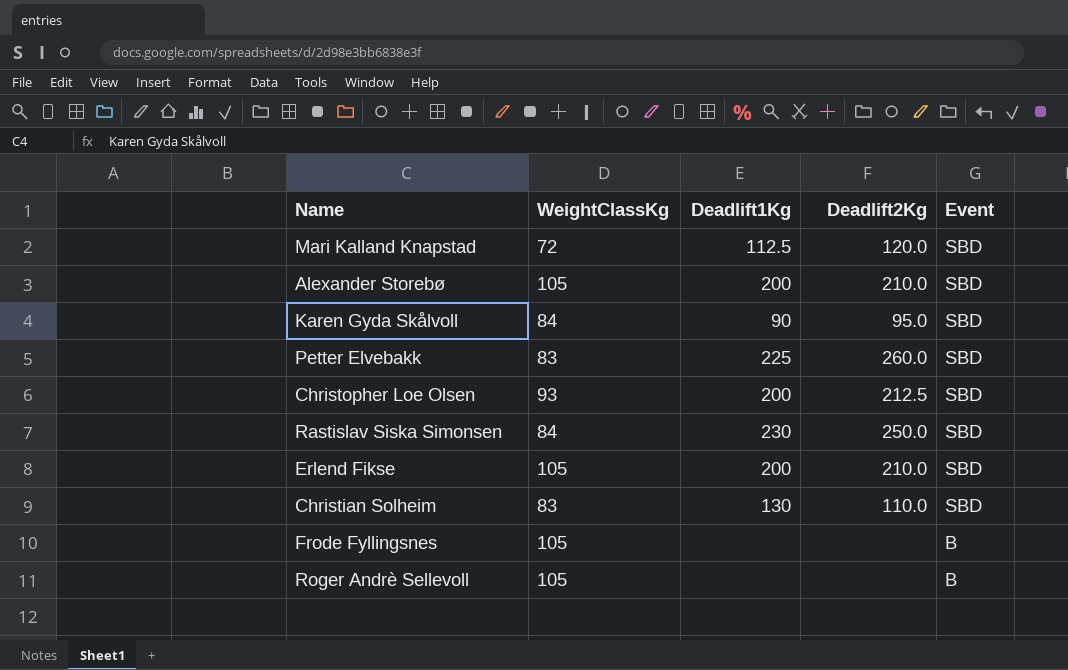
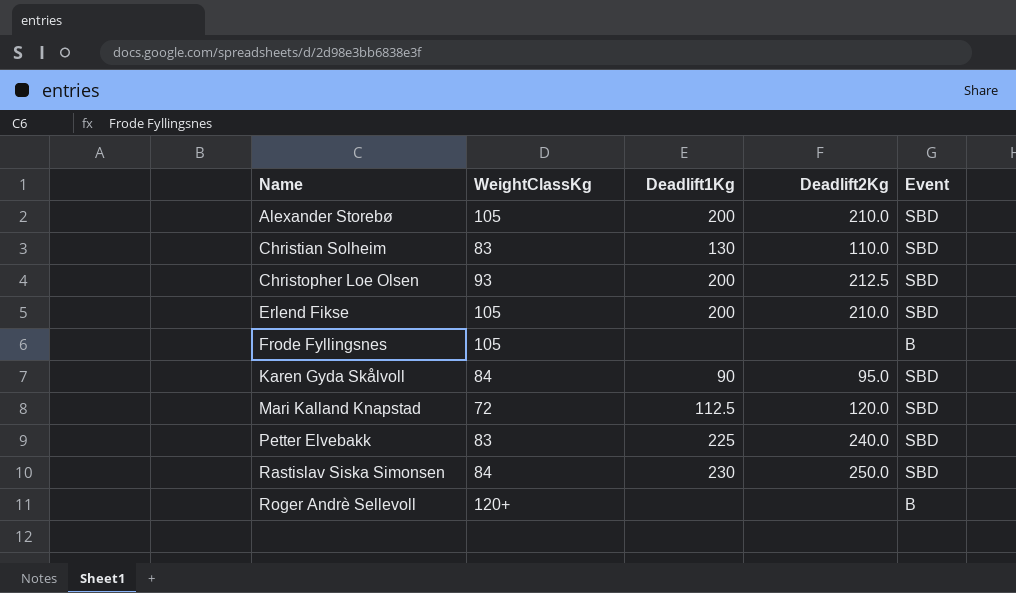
row order: Event descending -> Name ascending
Petter Elvebakk | Deadlift2Kg: 260.0 -> 240.0
Roger Andrè Sellevoll | WeightClassKg: 105 -> 120+

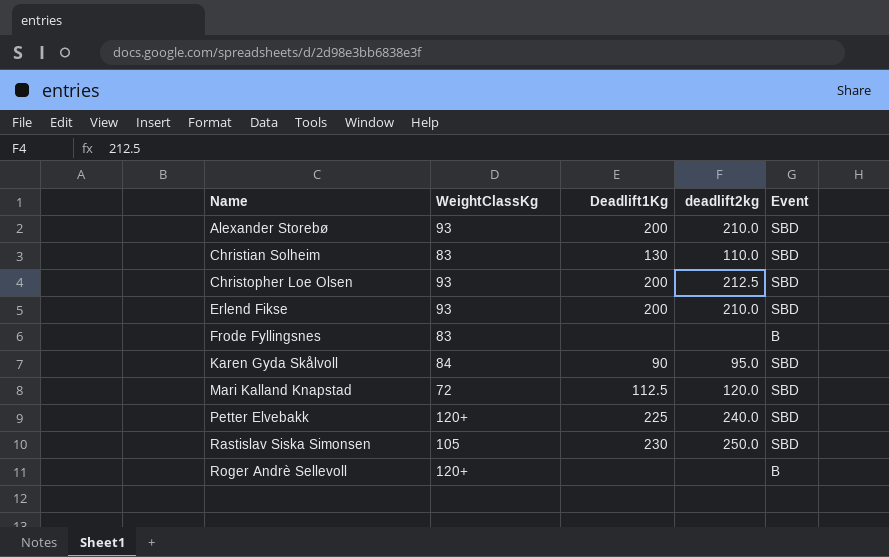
column name: Deadlift2Kg -> deadlift2kg
Alexander Storebø | WeightClassKg: 105 -> 93
Erlend Fikse | WeightClassKg: 105 -> 93
Frode Fyllingsnes | WeightClassKg: 105 -> 83
Petter Elvebakk | WeightClassKg: 83 -> 120+
Rastislav Siska Simonsen | WeightClassKg: 84 -> 105

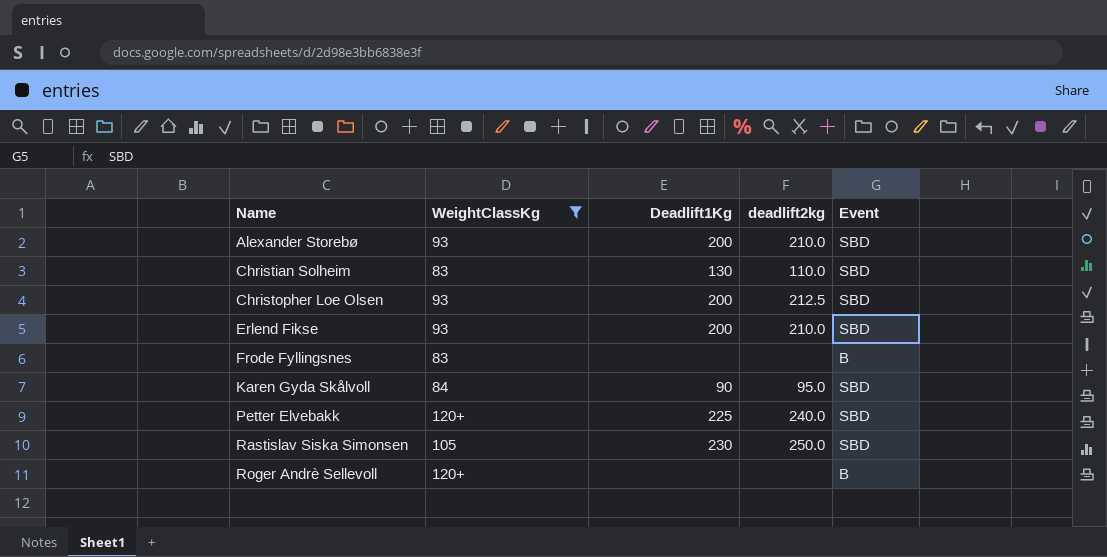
filter: none -> WeightClassKg != 72

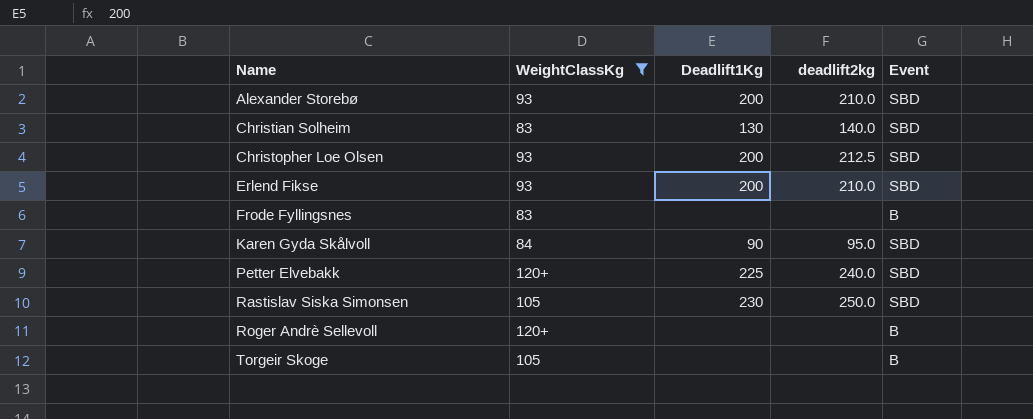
Christian Solheim | deadlift2kg: 110.0 -> 140.0
row Torgeir Skoge: none -> 105 | none | none | B

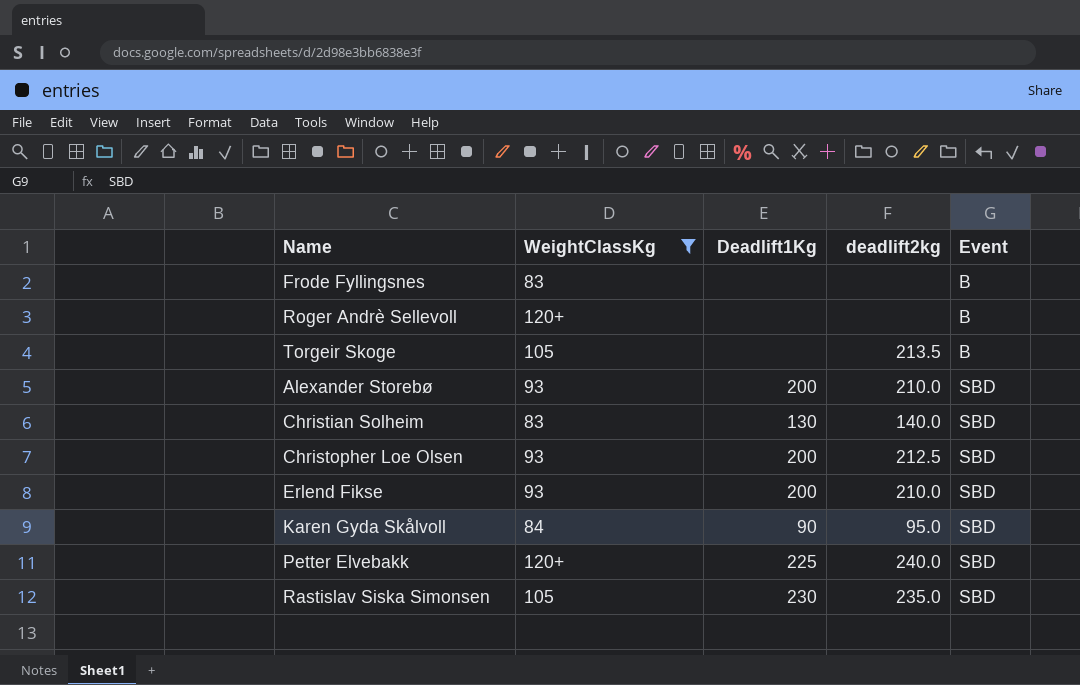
row order: Name ascending -> Event ascending
Torgeir Skoge | deadlift2kg: none -> 213.5
Rastislav Siska Simonsen | deadlift2kg: 250.0 -> 235.0

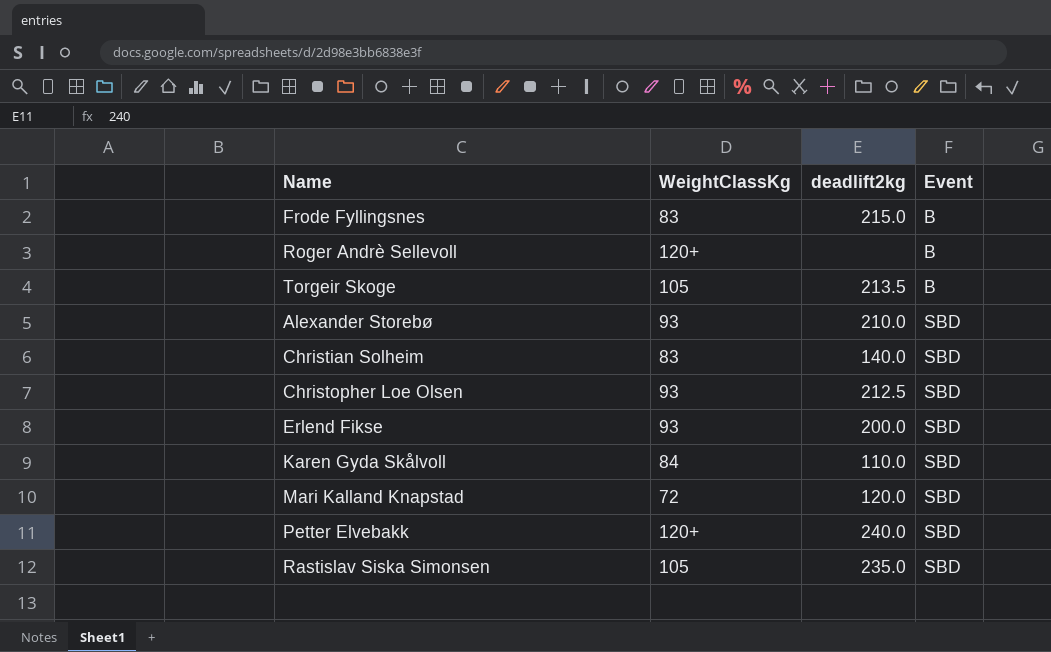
filter: WeightClassKg != 72 -> none
column Deadlift1Kg | position: 3 -> none
Frode Fyllingsnes | deadlift2kg: none -> 215.0
Erlend Fikse | deadlift2kg: 210.0 -> 200.0
Karen Gyda Skålvoll | deadlift2kg: 95.0 -> 110.0

